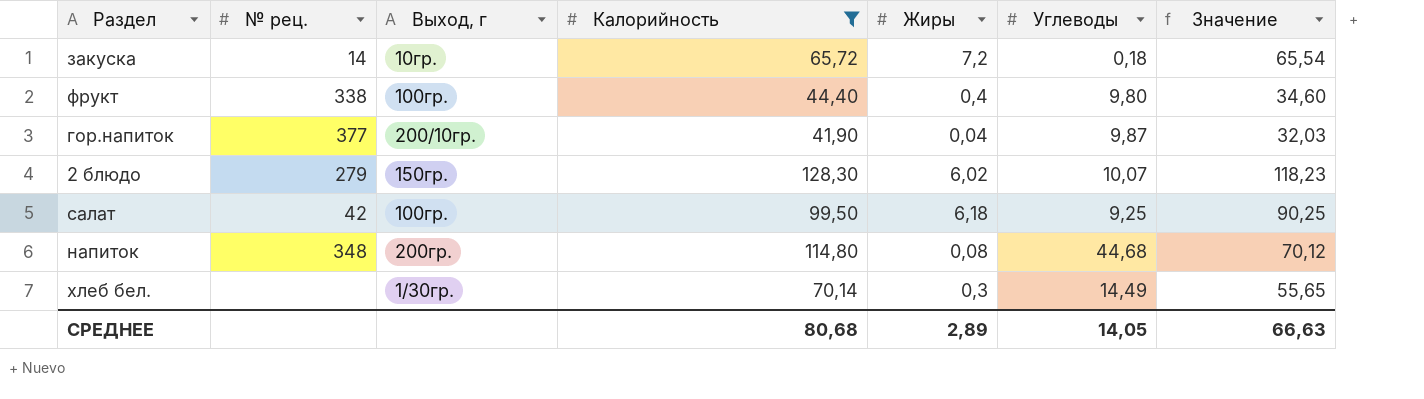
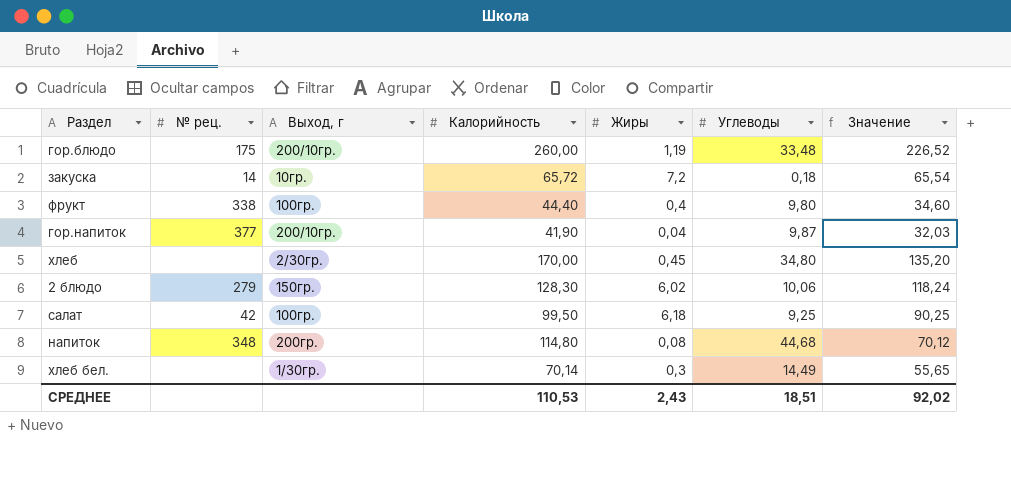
filter: Калорийность <= 128,30 -> none
2 блюдо | Углеводы: 10,07 -> 10,06
2 блюдо | Значение: 118,23 -> 118,24
СРЕДНЕЕ | Калорийность: 80,68 -> 110,53
СРЕДНЕЕ | Жиры: 2,89 -> 2,43
СРЕДНЕЕ | Углеводы: 14,05 -> 18,51
СРЕДНЕЕ | Значение: 66,63 -> 92,02

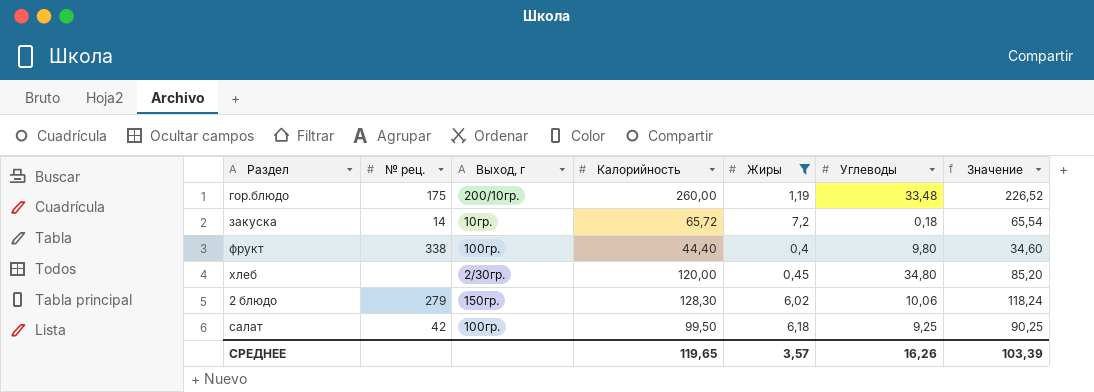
filter: none -> Жиры >= 0,4
хлеб | Калорийность: 170,00 -> 120,00
хлеб | Значение: 135,20 -> 85,20
СРЕДНЕЕ | Калорийность: 110,53 -> 119,65
СРЕДНЕЕ | Жиры: 2,43 -> 3,57
СРЕДНЕЕ | Углеводы: 18,51 -> 16,26
СРЕДНЕЕ | Значение: 92,02 -> 103,39

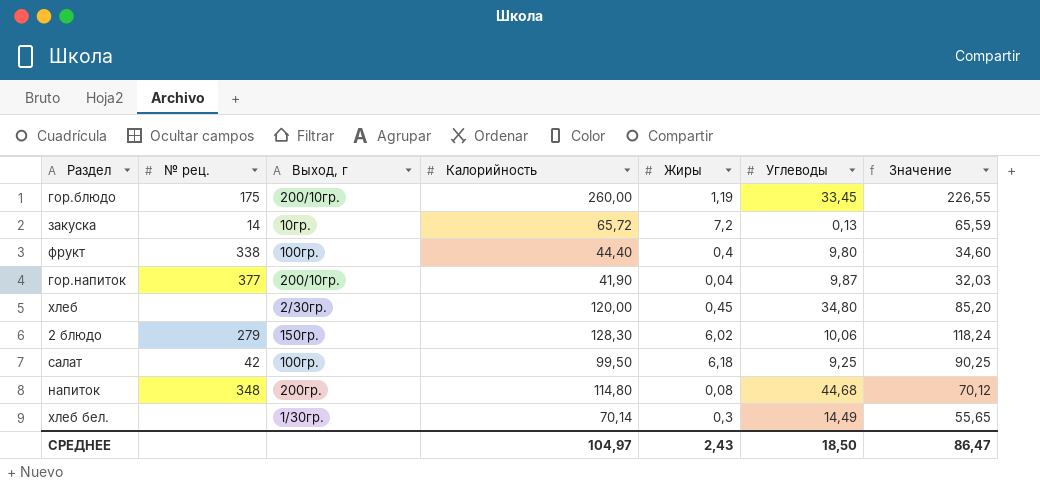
filter: Жиры >= 0,4 -> none
гор.блюдо | Углеводы: 33,48 -> 33,45
гор.блюдо | Значение: 226,52 -> 226,55
закуска | Углеводы: 0,18 -> 0,13
закуска | Значение: 65,54 -> 65,59
СРЕДНЕЕ | Калорийность: 119,65 -> 104,97
СРЕДНЕЕ | Жиры: 3,57 -> 2,43
СРЕДНЕЕ | Углеводы: 16,26 -> 18,50
СРЕДНЕЕ | Значение: 103,39 -> 86,47

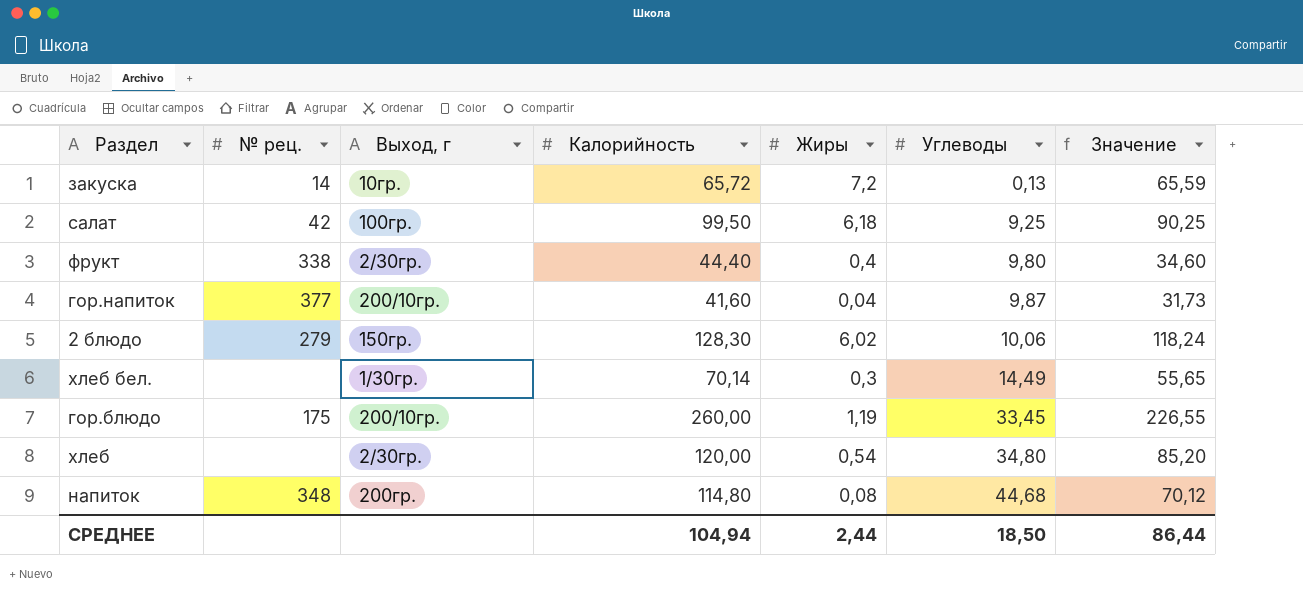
row order: none -> Углеводы ascending
фрукт | Выход, г: 100гр. -> 2/30гр.
гор.напиток | Калорийность: 41,90 -> 41,60
гор.напиток | Значение: 32,03 -> 31,73
хлеб | Жиры: 0,45 -> 0,54
СРЕДНЕЕ | Калорийность: 104,97 -> 104,94
СРЕДНЕЕ | Жиры: 2,43 -> 2,44
СРЕДНЕЕ | Значение: 86,47 -> 86,44

